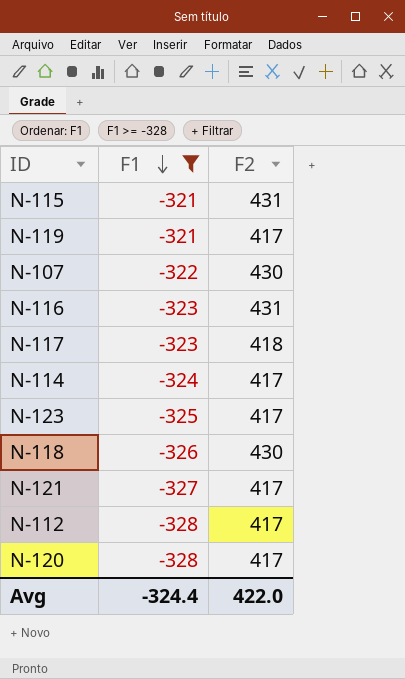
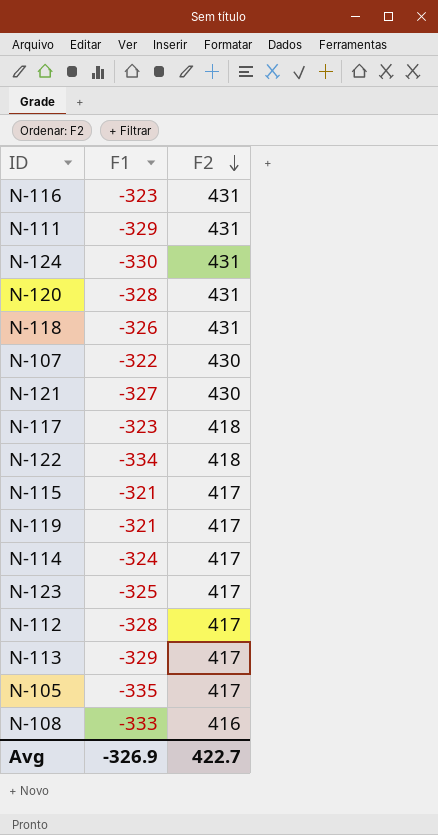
filter: F1 >= -328 -> none
row order: F1 descending -> F2 descending
N-120 | F2: 417 -> 431
N-118 | F2: 430 -> 431
N-121 | F2: 417 -> 430
N-115 | F2: 431 -> 417
Avg | F1: -324.4 -> -326.9
Avg | F2: 422.0 -> 422.7

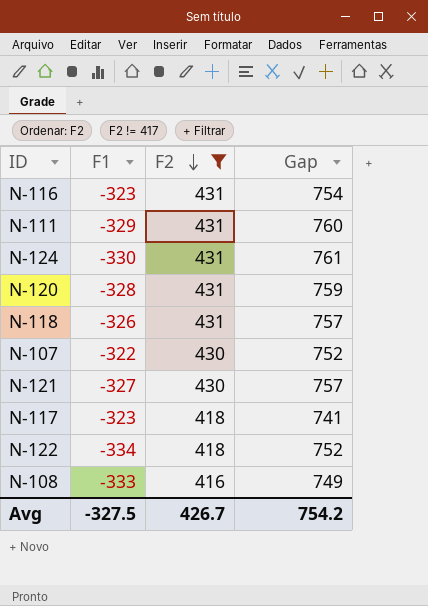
filter: none -> F2 != 417
column Gap | formula: none -> [F2] - [F1]
Avg | F1: -326.9 -> -327.5
Avg | F2: 422.7 -> 426.7

